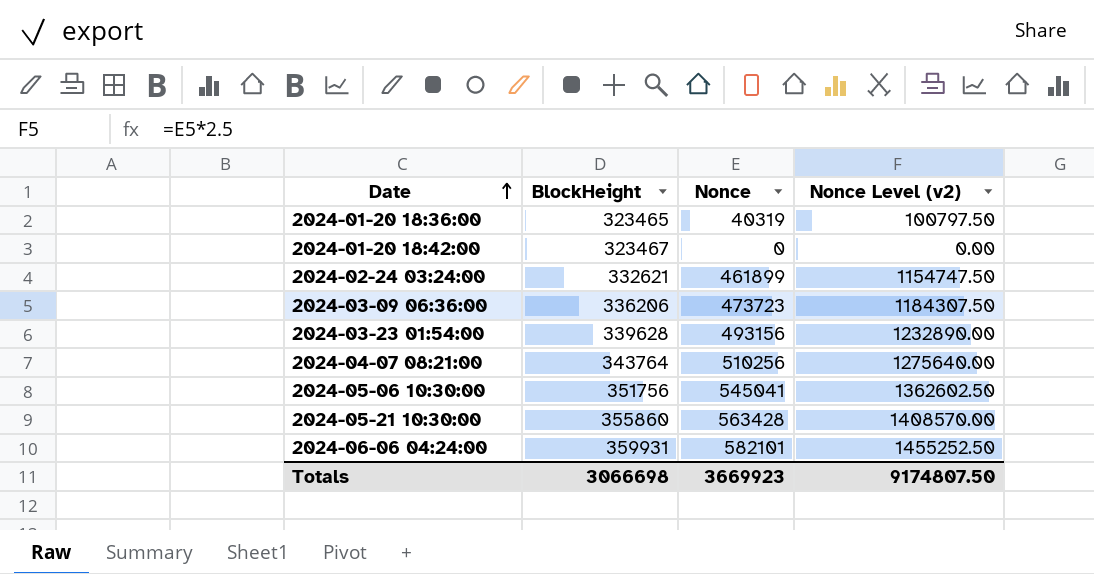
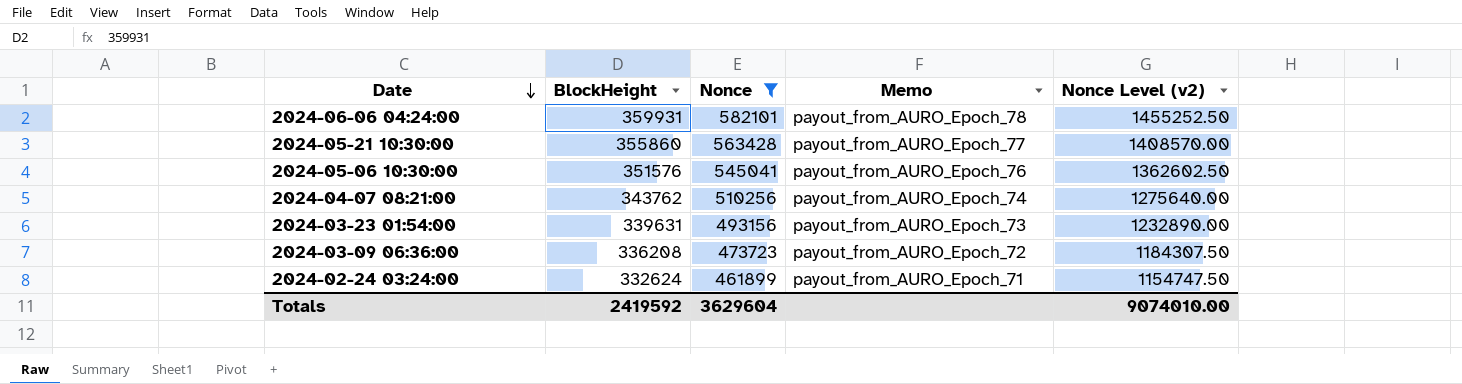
filter: none -> Nonce >= 461899
row order: Date ascending -> Date descending
column Memo | position: none -> 4
2024-05-06 10:30:00 | BlockHeight: 351756 -> 351576
2024-04-07 08:21:00 | BlockHeight: 343764 -> 343762
2024-03-23 01:54:00 | BlockHeight: 339628 -> 339631
2024-03-09 06:36:00 | BlockHeight: 336206 -> 336208
2024-02-24 03:24:00 | BlockHeight: 332621 -> 332624
Totals | BlockHeight: 3066698 -> 2419592
Totals | Nonce: 3669923 -> 3629604
Totals | Nonce Level (v2): 9174807.50 -> 9074010.00

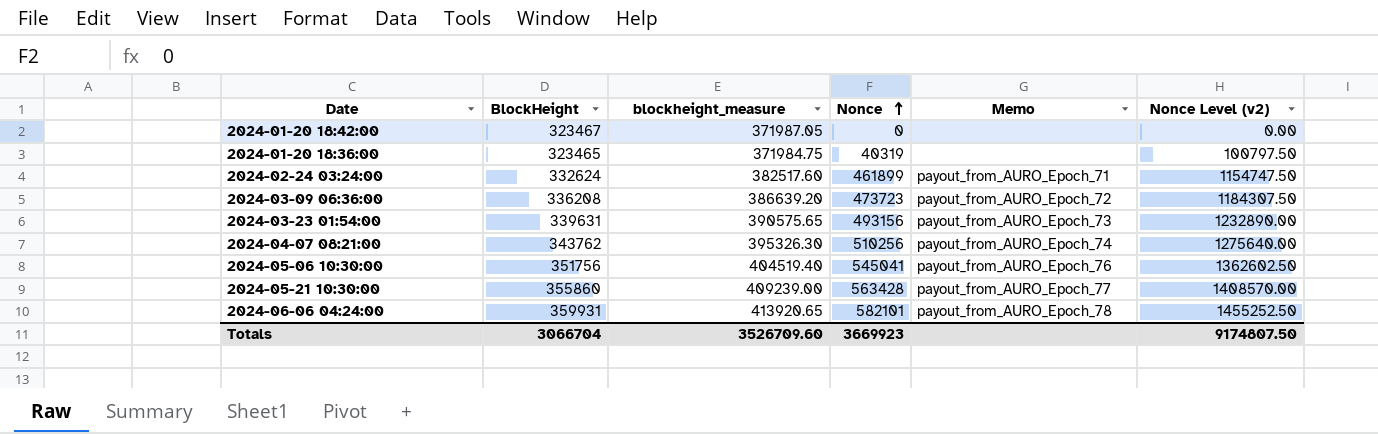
filter: Nonce >= 461899 -> none
row order: Date descending -> Nonce ascending
column blockheight_measure | formula: none -> [BlockHeight] * 1.15
2024-05-06 10:30:00 | BlockHeight: 351576 -> 351756
Totals | BlockHeight: 2419592 -> 3066704
Totals | Nonce: 3629604 -> 3669923
Totals | Nonce Level (v2): 9074010.00 -> 9174807.50

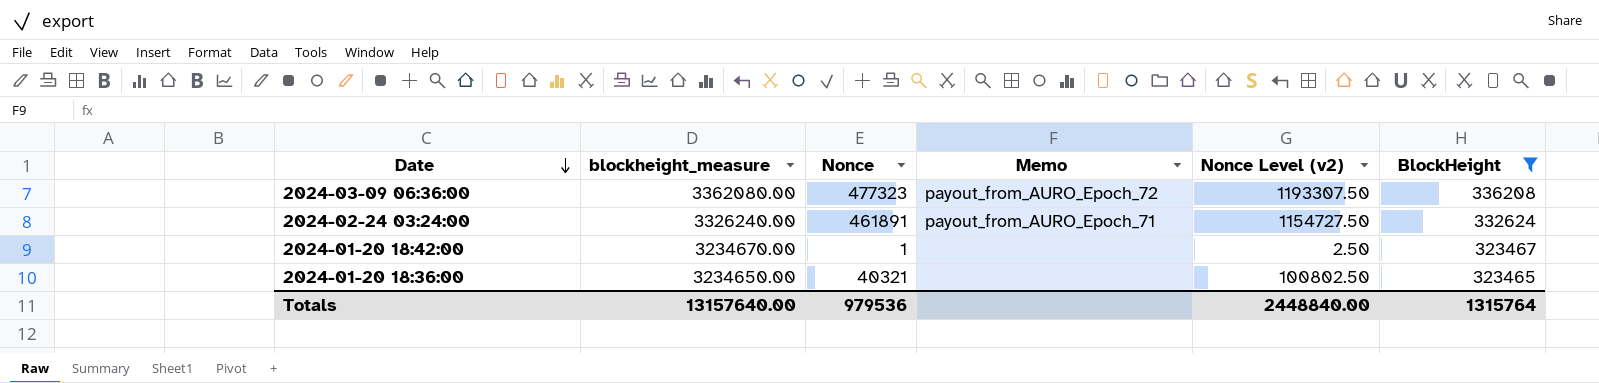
filter: none -> BlockHeight <= 336208
row order: Nonce ascending -> Date descending
column blockheight_measure | formula: [BlockHeight] * 1.15 -> [BlockHeight] * 10
column BlockHeight | position: 2 -> 6
2024-03-09 06:36:00 | Nonce: 473723 -> 477323
2024-03-09 06:36:00 | Nonce Level (v2): 1184307.50 -> 1193307.50
2024-02-24 03:24:00 | Nonce: 461899 -> 461891
2024-02-24 03:24:00 | Nonce Level (v2): 1154747.50 -> 1154727.50
2024-01-20 18:42:00 | Nonce: 0 -> 1
2024-01-20 18:42:00 | Nonce Level (v2): 0.00 -> 2.50
2024-01-20 18:36:00 | Nonce: 40319 -> 40321
2024-01-20 18:36:00 | Nonce Level (v2): 100797.50 -> 100802.50
Totals | blockheight_measure: 3526709.60 -> 13157640.00
Totals | Nonce: 3669923 -> 979536
Totals | Nonce Level (v2): 9174807.50 -> 2448840.00
Totals | BlockHeight: 3066704 -> 1315764

